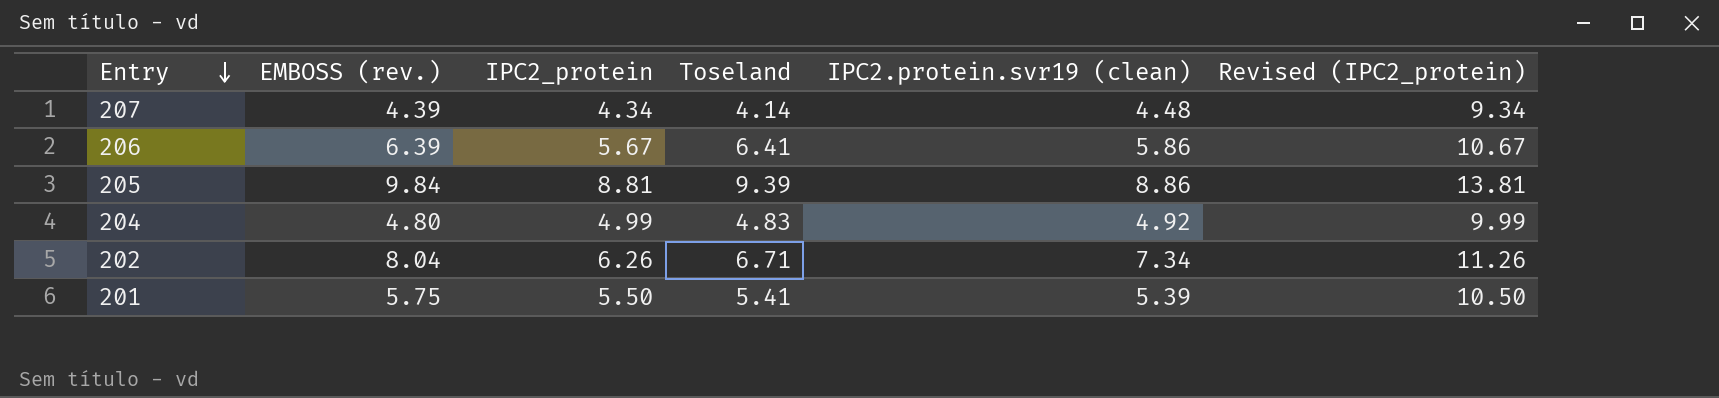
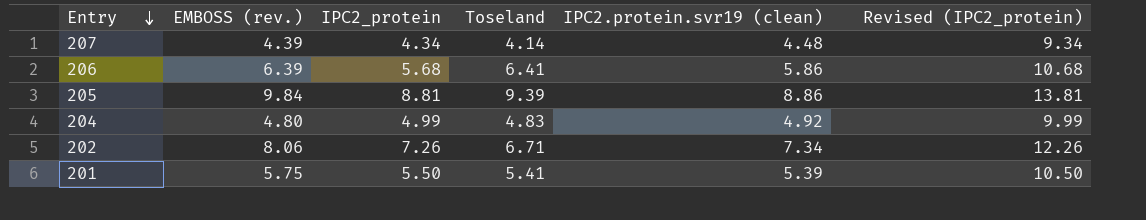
206 | IPC2_protein: 5.67 -> 5.68
206 | Revised (IPC2_protein): 10.67 -> 10.68
202 | EMBOSS (rev.): 8.04 -> 8.06
202 | IPC2_protein: 6.26 -> 7.26
202 | Revised (IPC2_protein): 11.26 -> 12.26

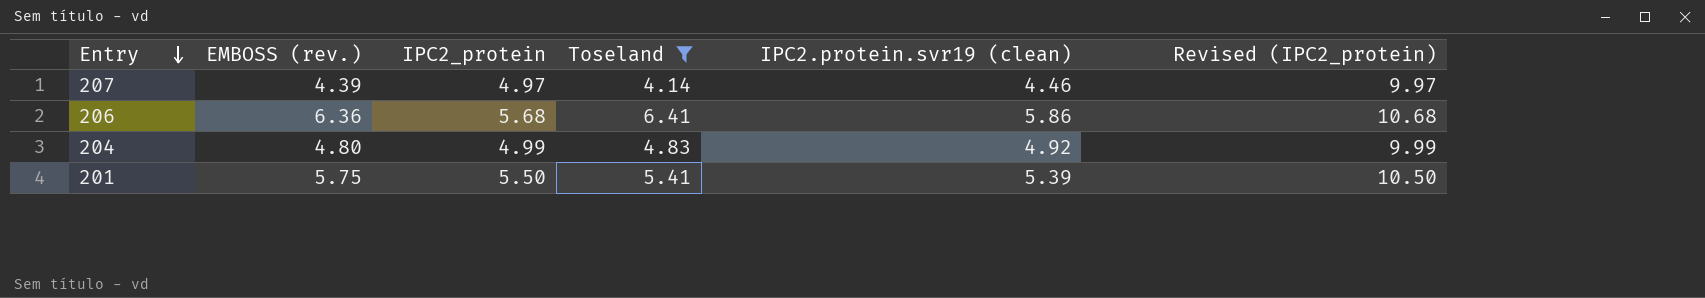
filter: none -> Toseland <= 6.41
207 | IPC2_protein: 4.34 -> 4.97
207 | IPC2.protein.svr19 (clean): 4.48 -> 4.46
207 | Revised (IPC2_protein): 9.34 -> 9.97
206 | EMBOSS (rev.): 6.39 -> 6.36

